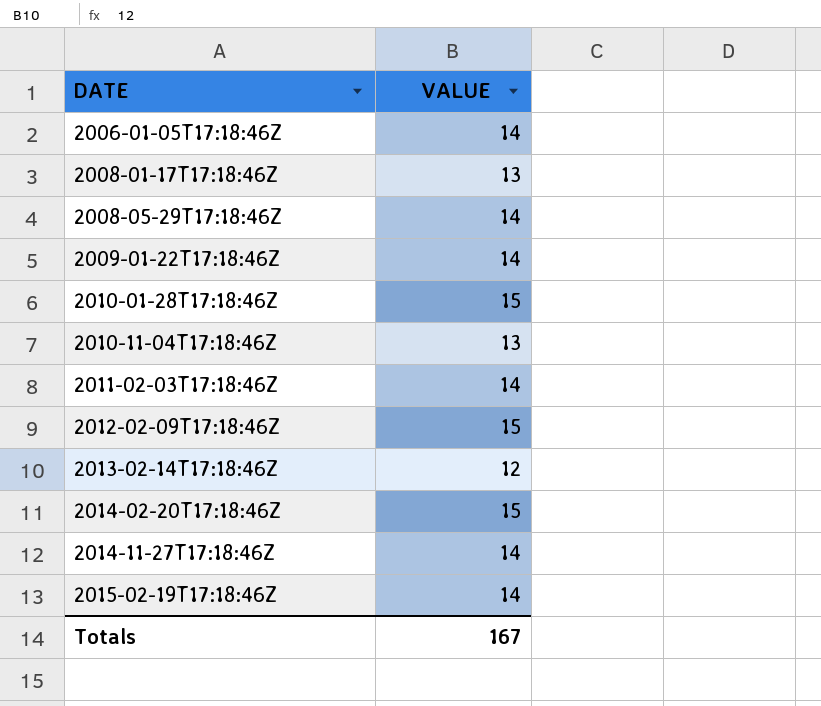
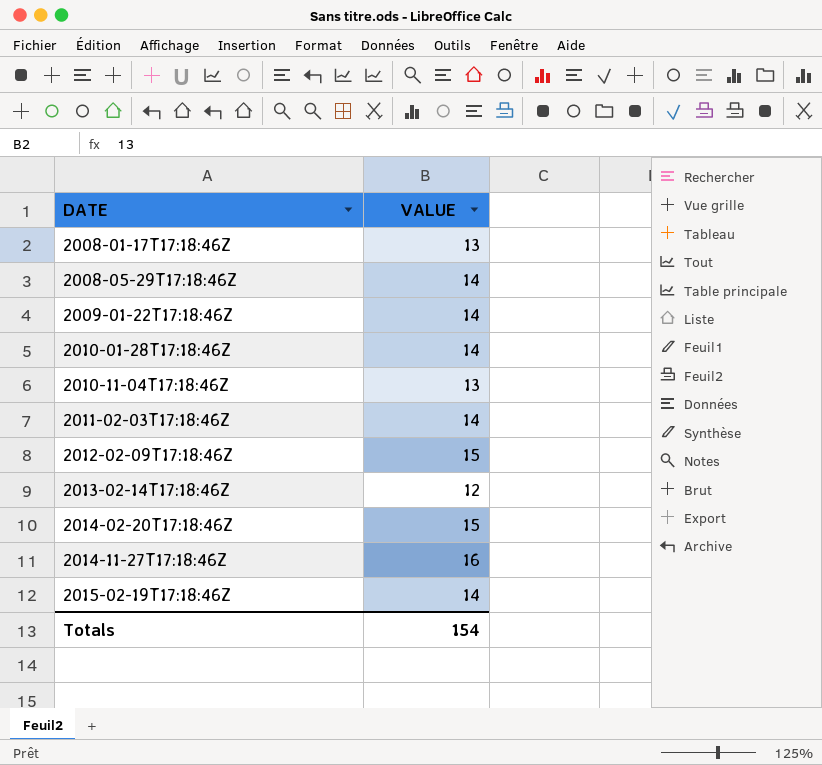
row 2006-01-05T17:18:46Z: 14 -> none
2010-01-28T17:18:46Z | VALUE: 15 -> 14
2014-11-27T17:18:46Z | VALUE: 14 -> 16
Totals | VALUE: 167 -> 154

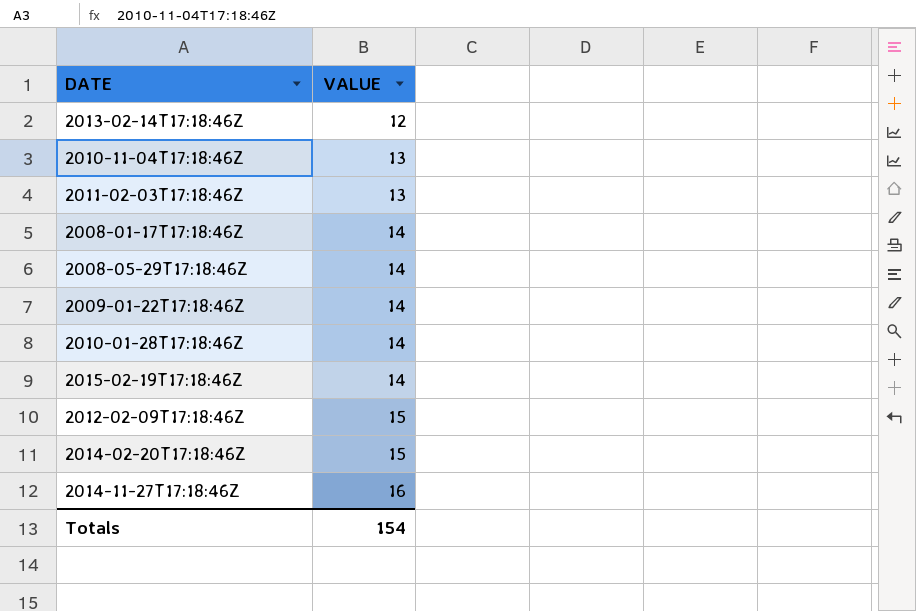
row order: DATE ascending -> VALUE ascending
2011-02-03T17:18:46Z | VALUE: 14 -> 13
2008-01-17T17:18:46Z | VALUE: 13 -> 14

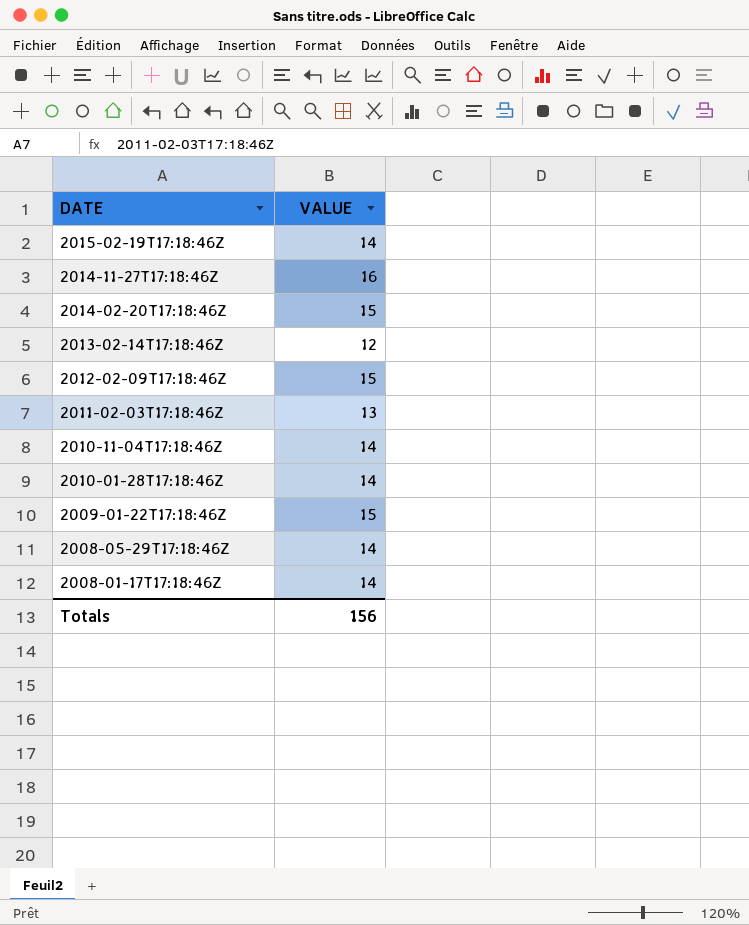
row order: VALUE ascending -> DATE descending
2010-11-04T17:18:46Z | VALUE: 13 -> 14
2009-01-22T17:18:46Z | VALUE: 14 -> 15
Totals | VALUE: 154 -> 156

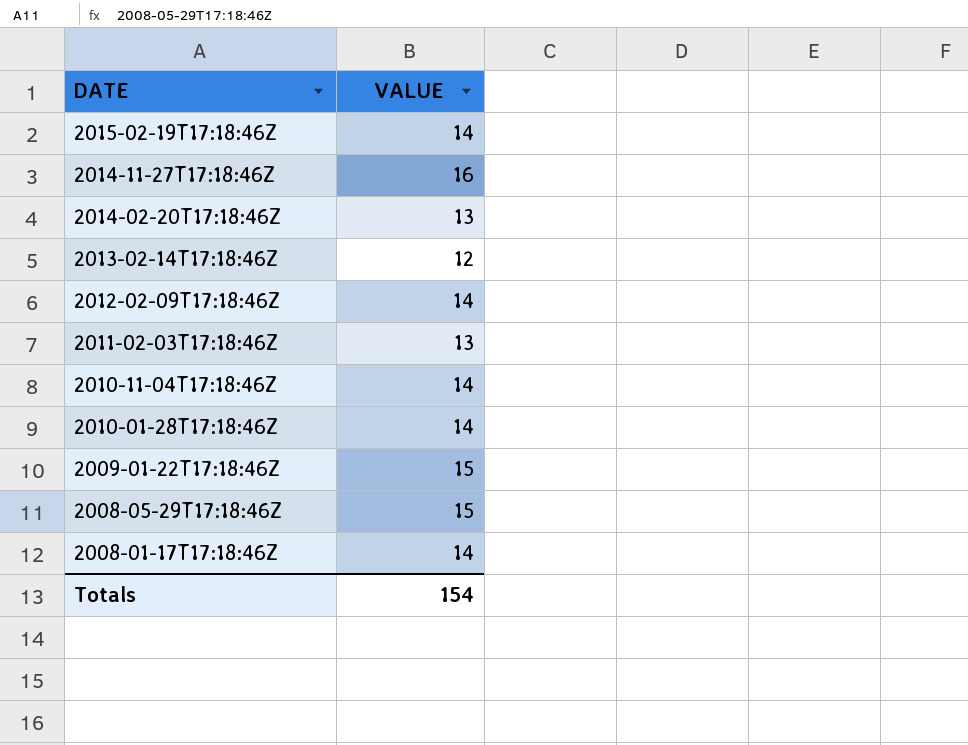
2014-02-20T17:18:46Z | VALUE: 15 -> 13
2012-02-09T17:18:46Z | VALUE: 15 -> 14
2008-05-29T17:18:46Z | VALUE: 14 -> 15
Totals | VALUE: 156 -> 154

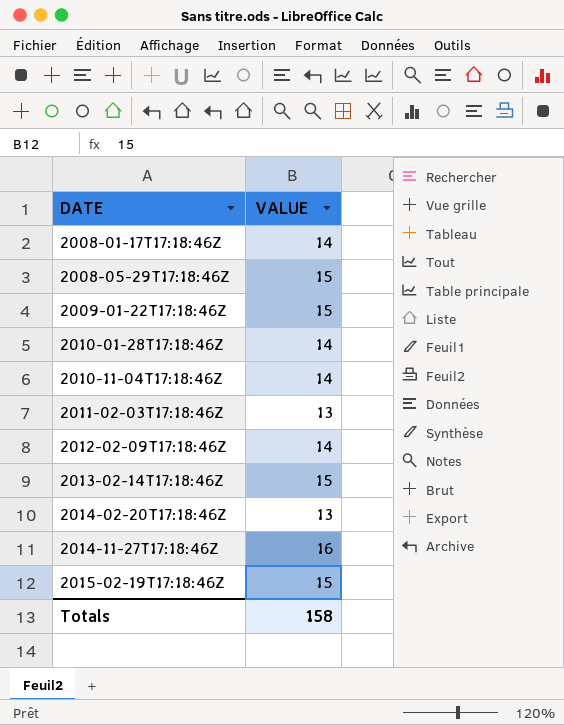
row order: DATE descending -> DATE ascending
2013-02-14T17:18:46Z | VALUE: 12 -> 15
2015-02-19T17:18:46Z | VALUE: 14 -> 15
Totals | VALUE: 154 -> 158

